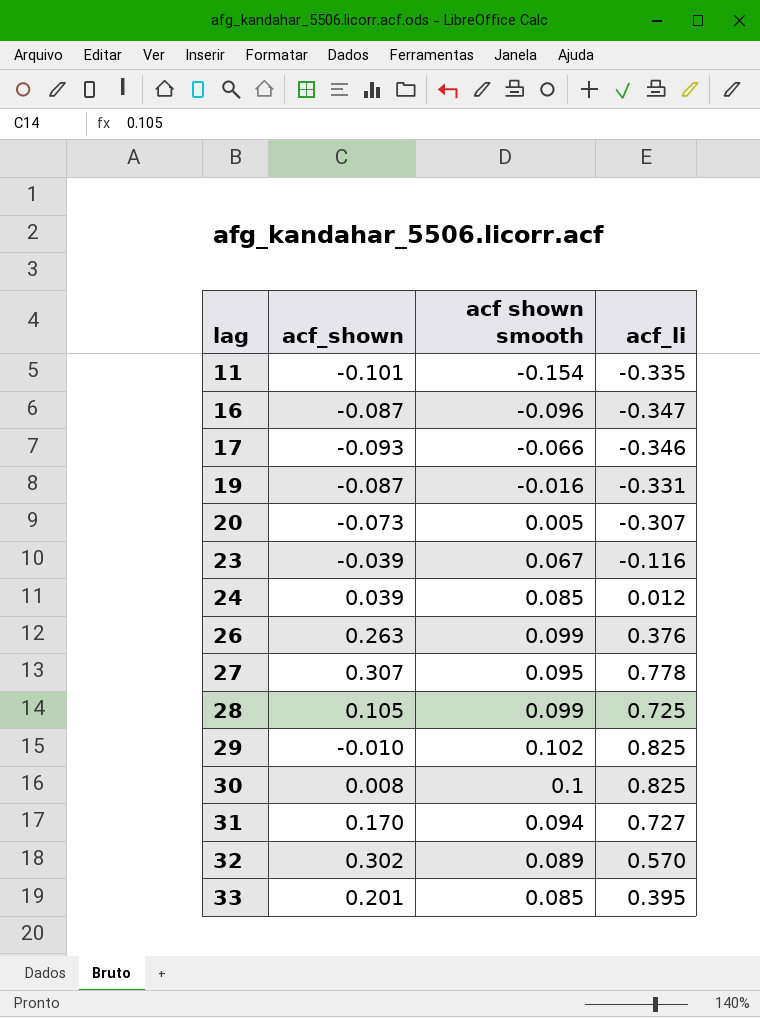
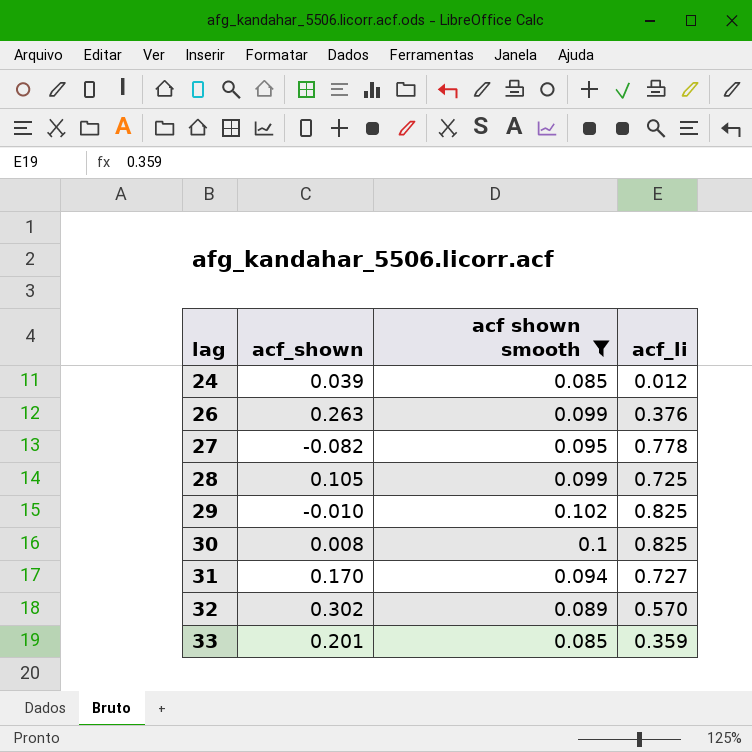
filter: none -> acf shown smooth >= 0.085
27 | acf_shown: 0.307 -> -0.082
33 | acf_li: 0.395 -> 0.359

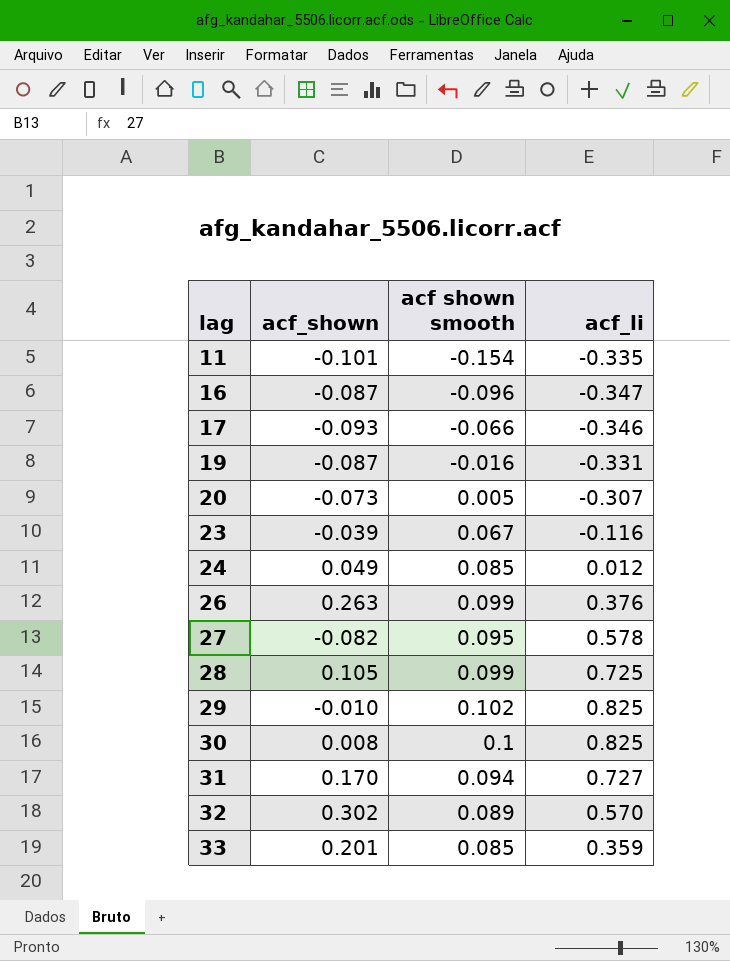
filter: acf shown smooth >= 0.085 -> none
24 | acf_shown: 0.039 -> 0.049
27 | acf_li: 0.778 -> 0.578

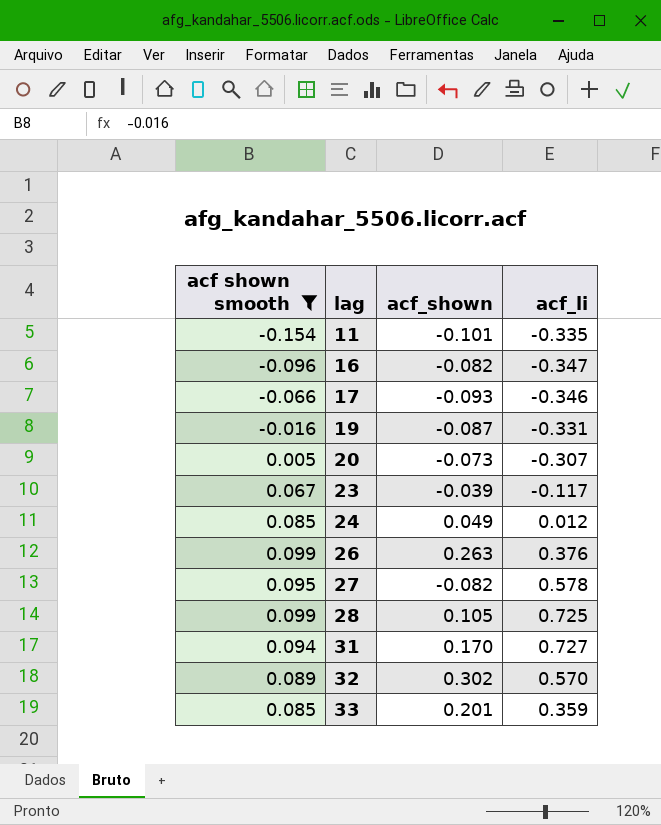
filter: none -> acf shown smooth <= 0.099
column acf shown smooth | position: 3 -> 1
16 | acf_shown: -0.087 -> -0.082
23 | acf_li: -0.116 -> -0.117

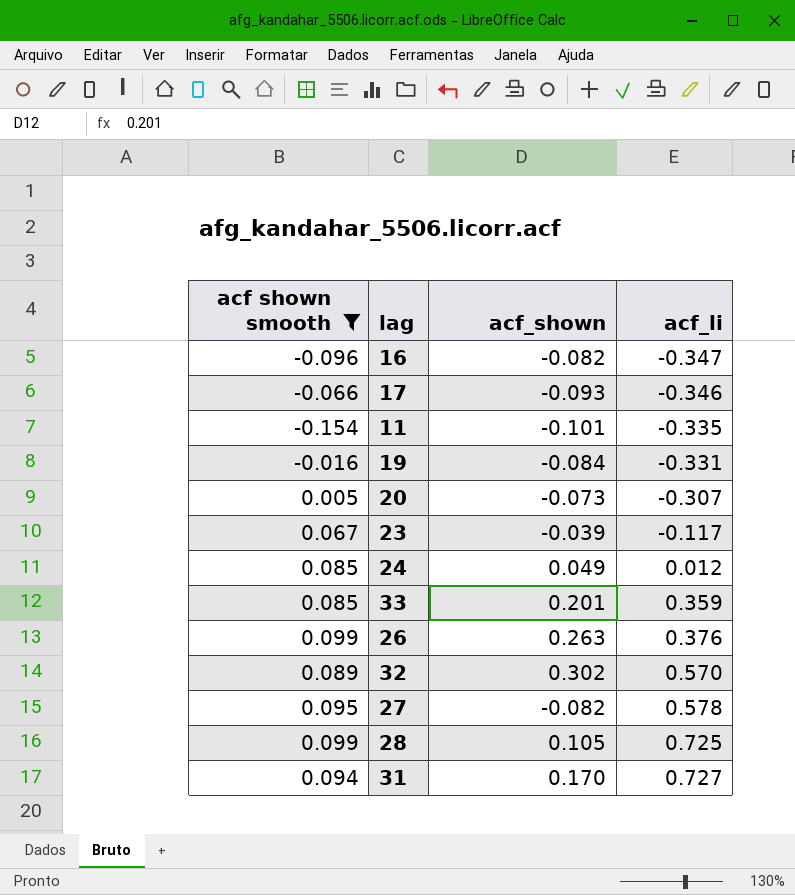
row order: lag ascending -> acf_li ascending
19 | acf_shown: -0.087 -> -0.084

